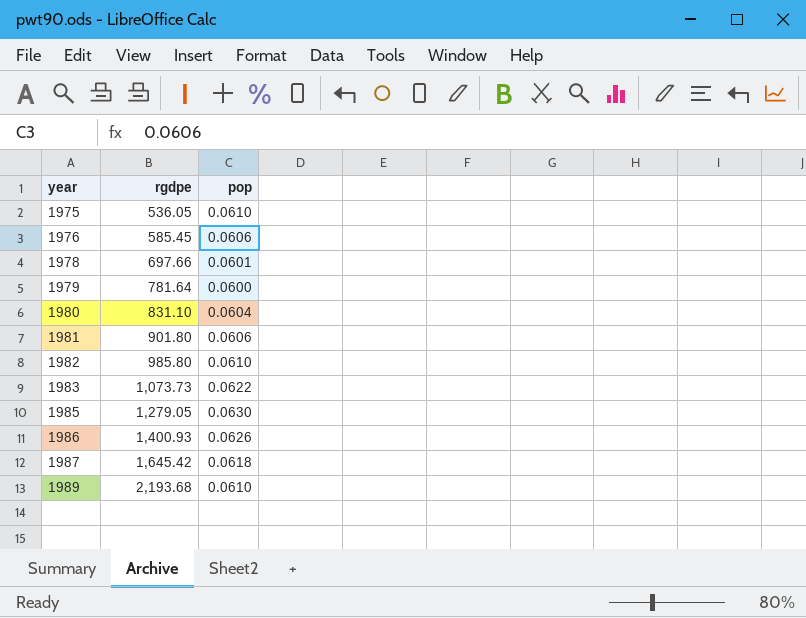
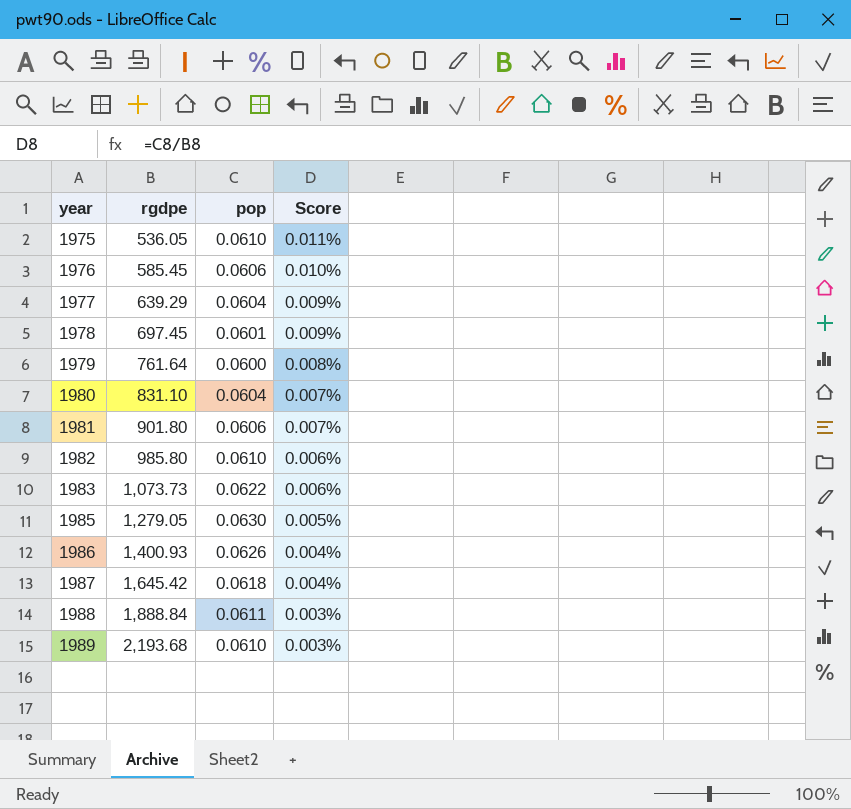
column Score | formula: none -> [pop] / [rgdpe]
row 1977: none -> 639.29 | 0.0604 | 0.009%
1978 | rgdpe: 697.66 -> 697.45
1979 | rgdpe: 781.64 -> 761.64
row 1988: none -> 1,888.84 | 0.0611 | 0.003%

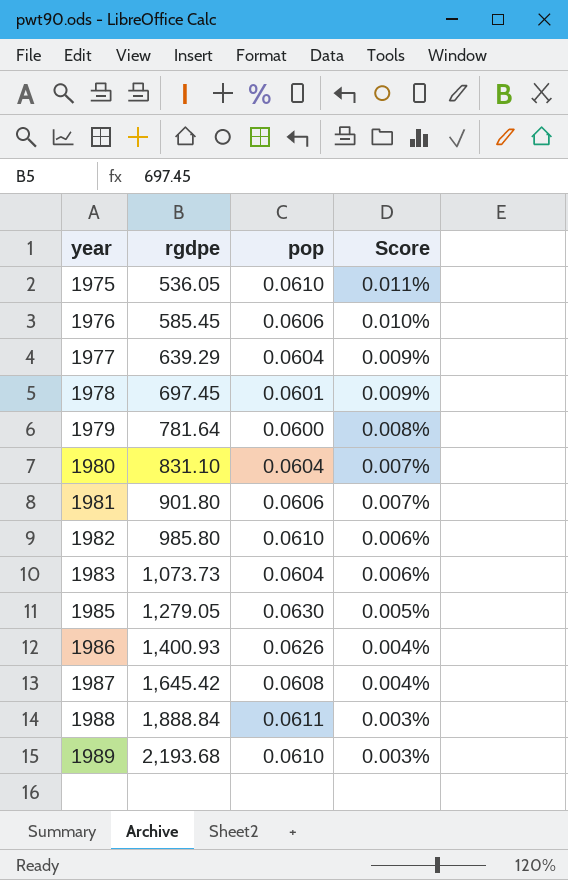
1979 | rgdpe: 761.64 -> 781.64
1983 | pop: 0.0622 -> 0.0604
1987 | pop: 0.0618 -> 0.0608

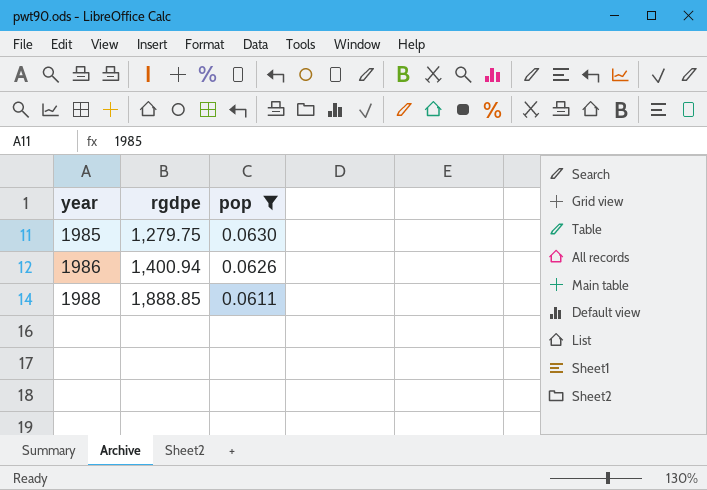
filter: none -> pop >= 0.0611
column Score | formula: [pop] / [rgdpe] -> none
1985 | rgdpe: 1,279.05 -> 1,279.75
1986 | rgdpe: 1,400.93 -> 1,400.94
1988 | rgdpe: 1,888.84 -> 1,888.85

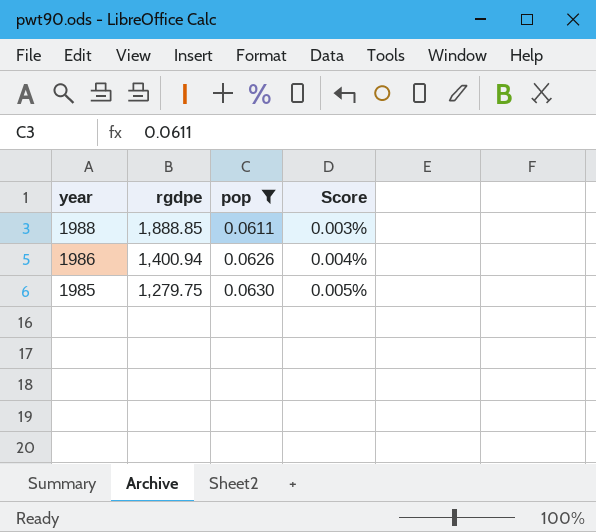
row order: year ascending -> year descending
column Score | formula: none -> [pop] / [rgdpe]

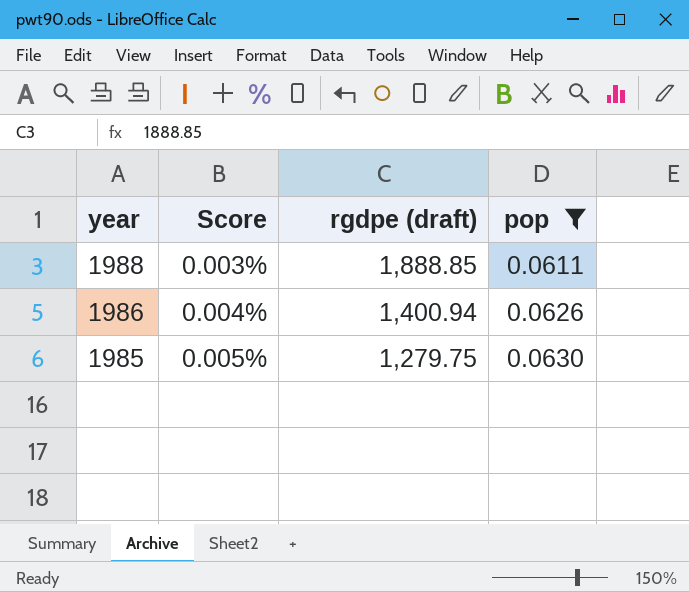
column Score | position: 4 -> 2
column name: rgdpe -> rgdpe (draft)

